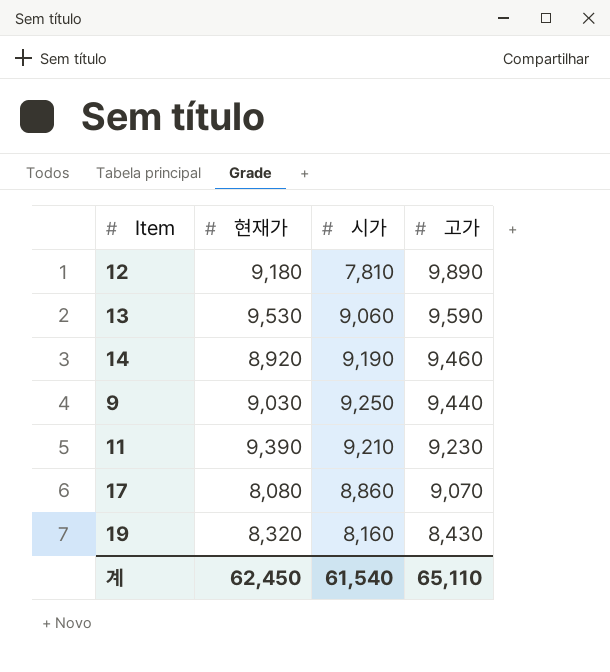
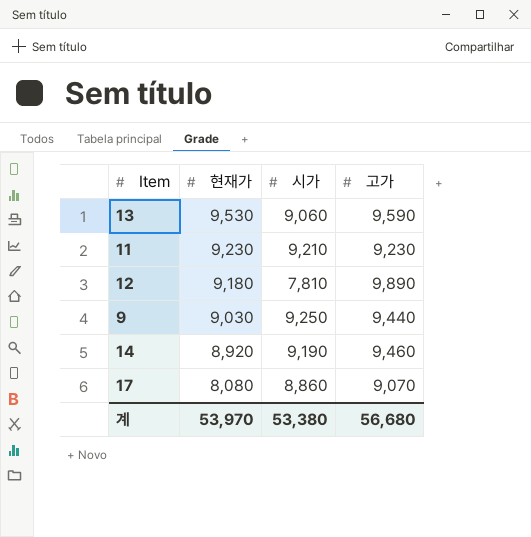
row order: 고가 descending -> 현재가 descending
row 19: 8,320 | 8,160 | 8,430 -> none
11 | 현재가: 9,390 -> 9,230
계 | 현재가: 62,450 -> 53,970
계 | 시가: 61,540 -> 53,380
계 | 고가: 65,110 -> 56,680

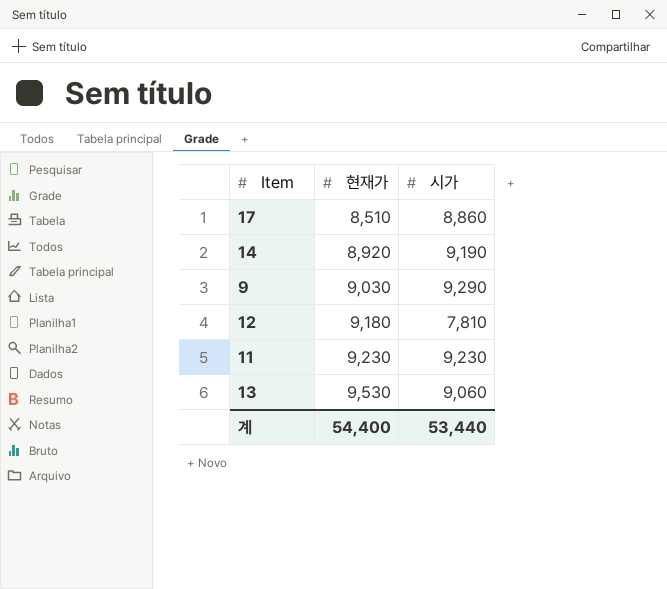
row order: 현재가 descending -> 현재가 ascending
column 고가 | position: 4 -> none
17 | 현재가: 8,080 -> 8,510
9 | 시가: 9,250 -> 9,290
11 | 시가: 9,210 -> 9,230
계 | 현재가: 53,970 -> 54,400
계 | 시가: 53,380 -> 53,440

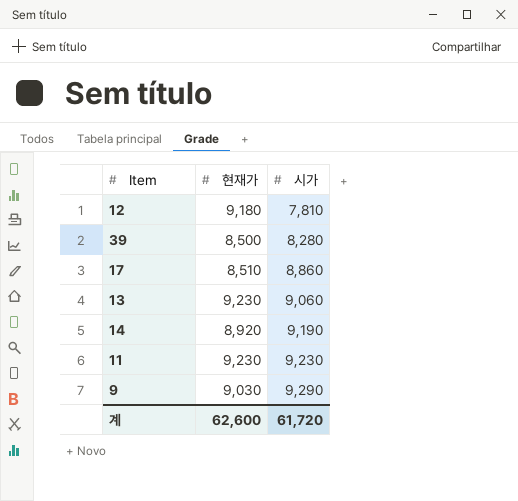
row order: 현재가 ascending -> 시가 ascending
row 39: none -> 8,500 | 8,280
13 | 현재가: 9,530 -> 9,230
계 | 현재가: 54,400 -> 62,600
계 | 시가: 53,440 -> 61,720

